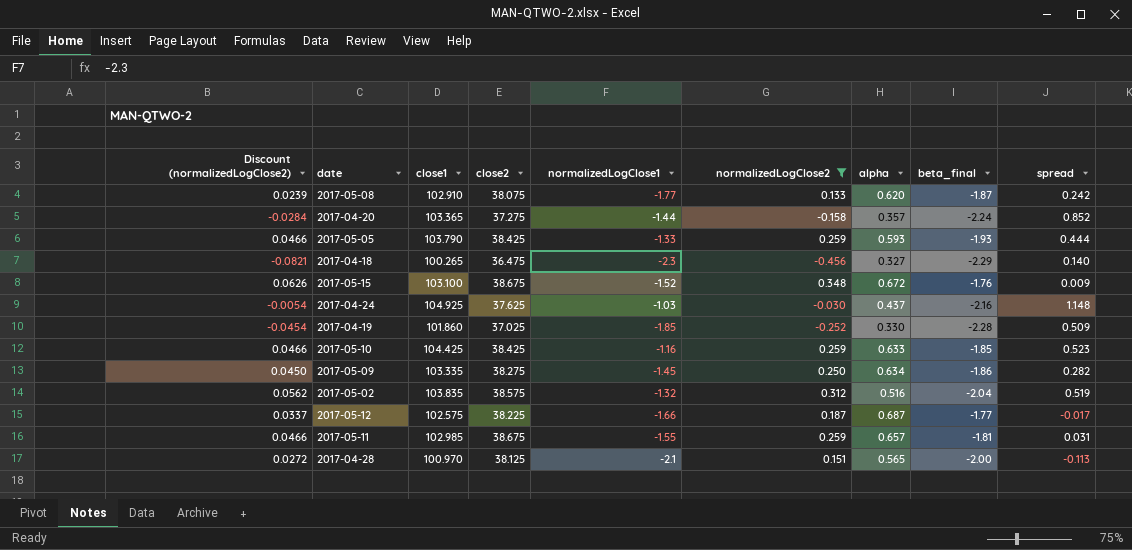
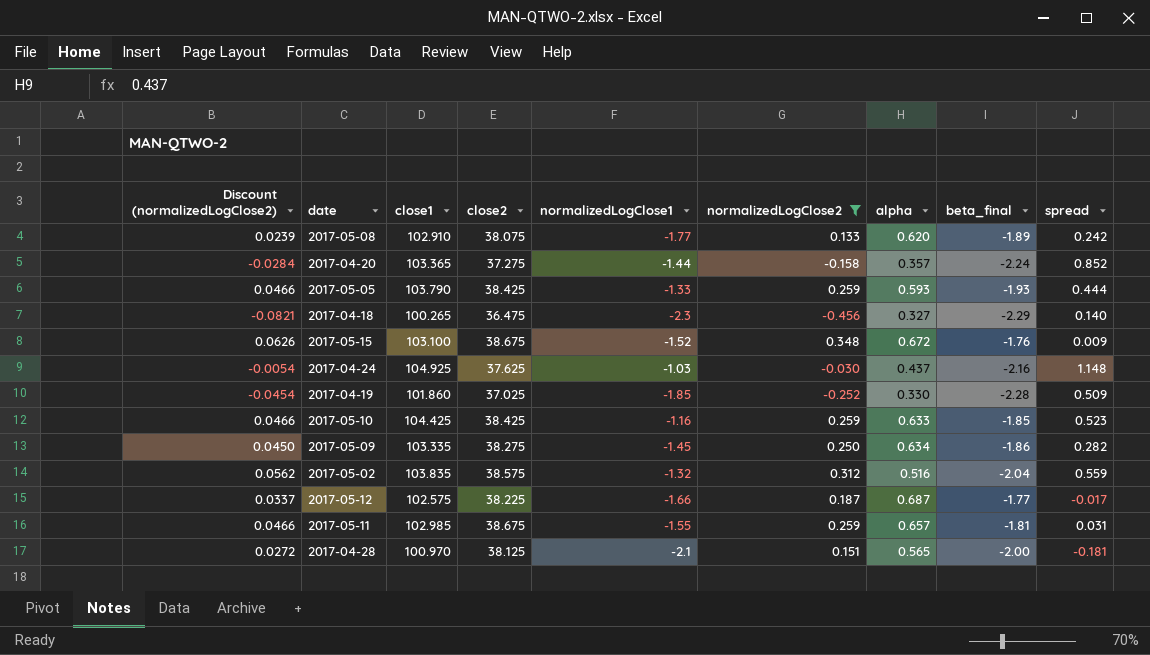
2017-05-08 | beta_final: -1.87 -> -1.89
2017-05-02 | spread: 0.519 -> 0.559
2017-04-28 | spread: -0.113 -> -0.181

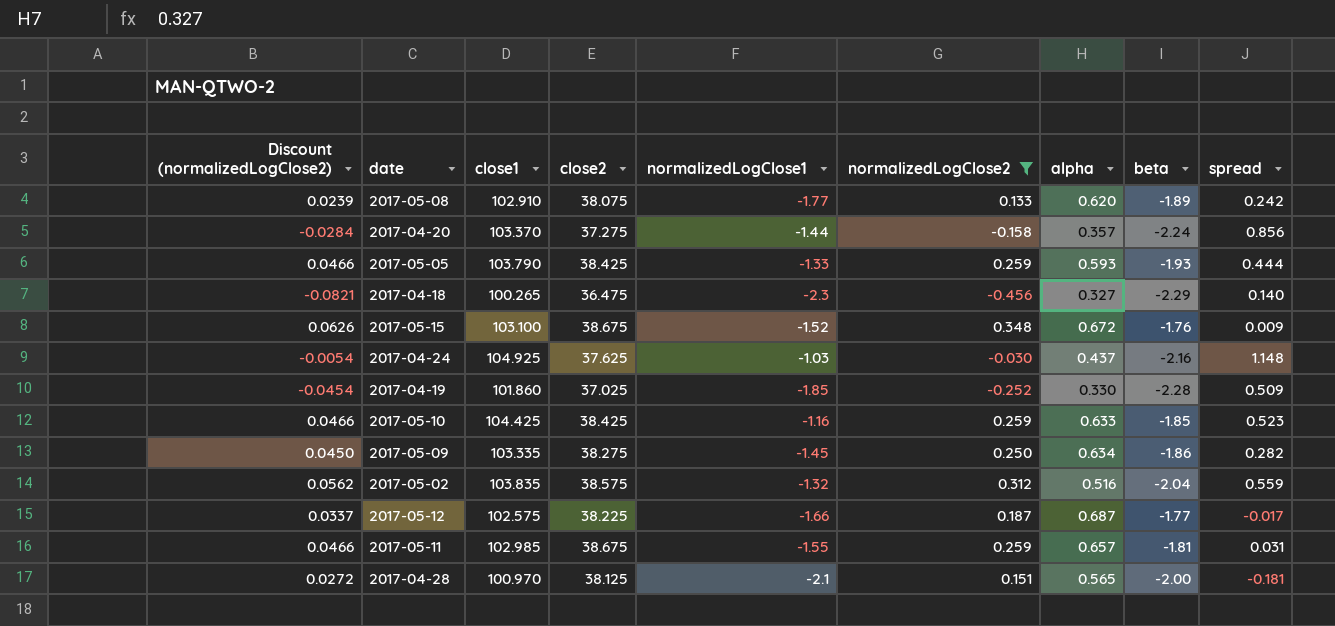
column name: beta_final -> beta
2017-04-20 | close1: 103.365 -> 103.370
2017-04-20 | spread: 0.852 -> 0.856

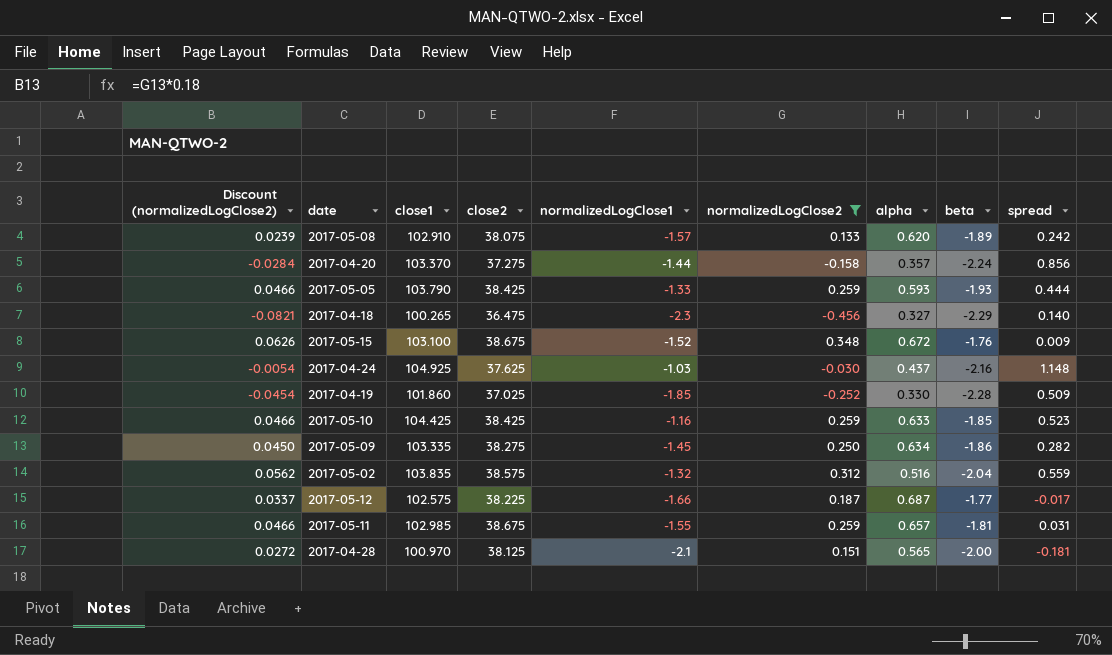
2017-05-08 | normalizedLogClose1: -1.77 -> -1.57

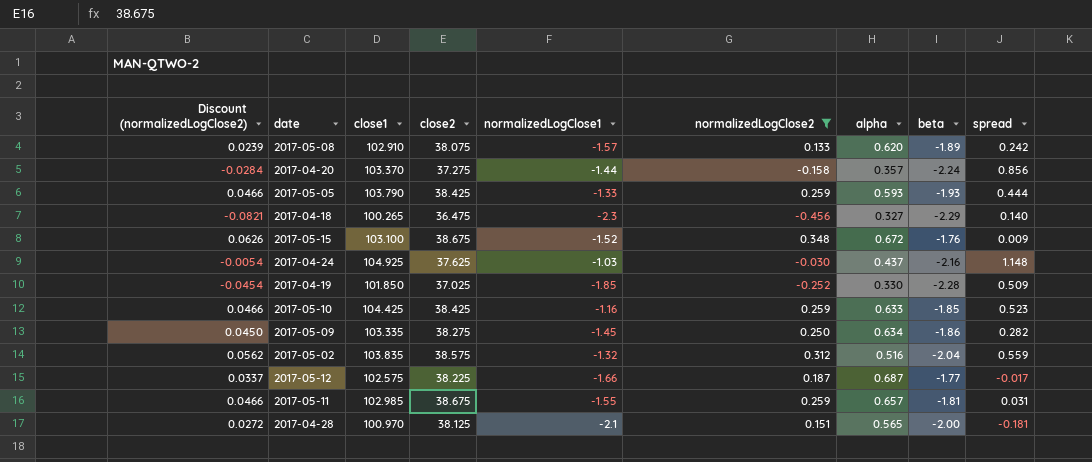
2017-04-19 | close1: 101.860 -> 101.850

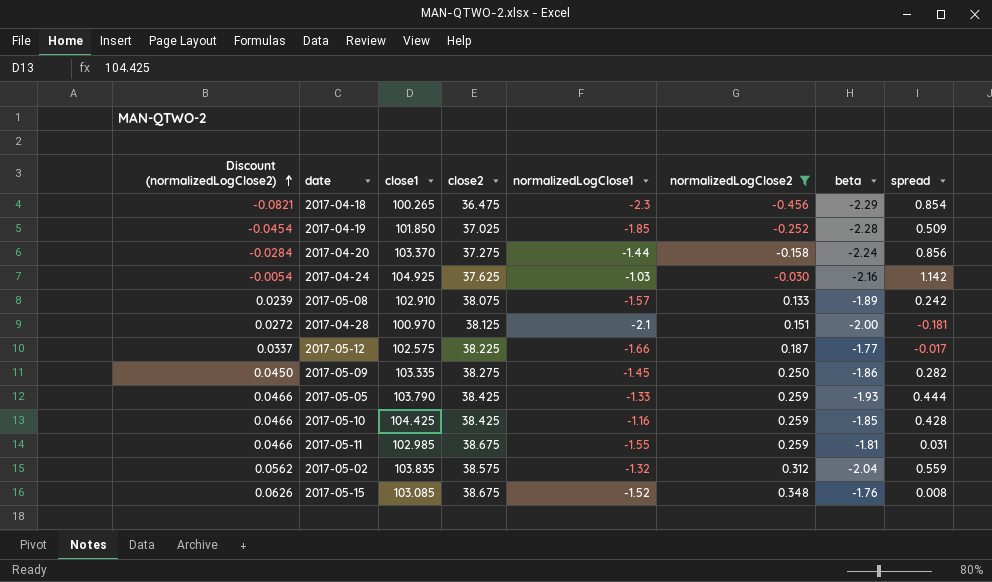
row order: none -> Discount (normalizedLogClose2) ascending
column alpha | position: 7 -> none
2017-04-18 | spread: 0.140 -> 0.854
2017-04-24 | spread: 1.148 -> 1.142
2017-05-10 | spread: 0.523 -> 0.428
2017-05-15 | close1: 103.100 -> 103.085
2017-05-15 | spread: 0.009 -> 0.008

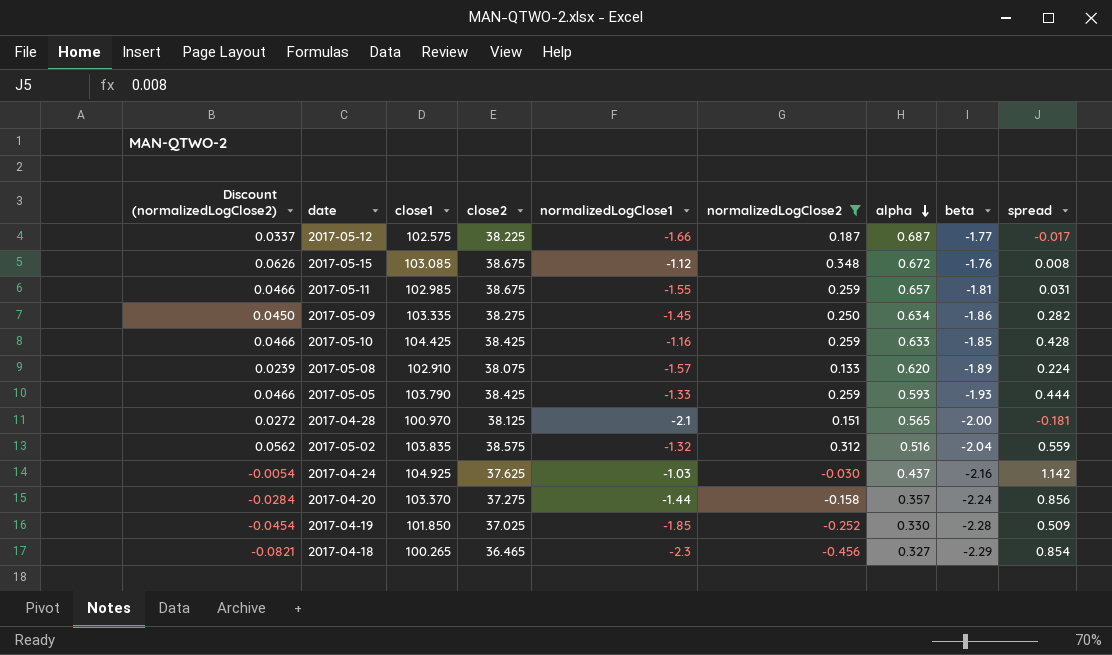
row order: Discount (normalizedLogClose2) ascending -> alpha descending
column alpha | position: none -> 7
2017-05-15 | normalizedLogClose1: -1.52 -> -1.12
2017-05-08 | spread: 0.242 -> 0.224
2017-04-18 | close2: 36.475 -> 36.465

